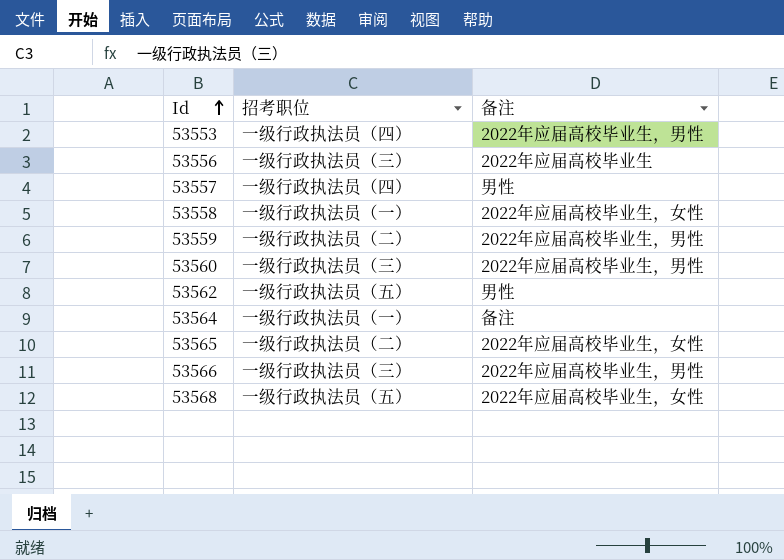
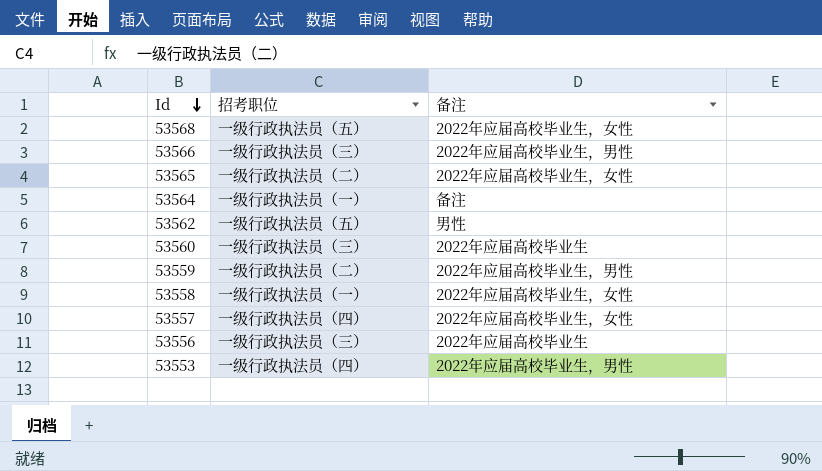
row order: Id ascending -> Id descending
53560 | 备注: 2022年应届高校毕业生，男性 -> 2022年应届高校毕业生
53557 | 备注: 男性 -> 2022年应届高校毕业生，女性

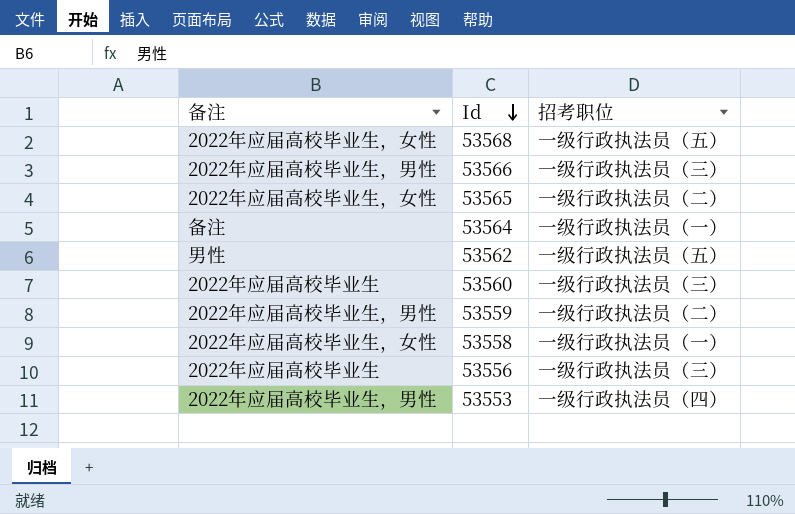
column 备注 | position: 3 -> 1
row 53557: 一级行政执法员（四） | 2022年应届高校毕业生，女性 -> none

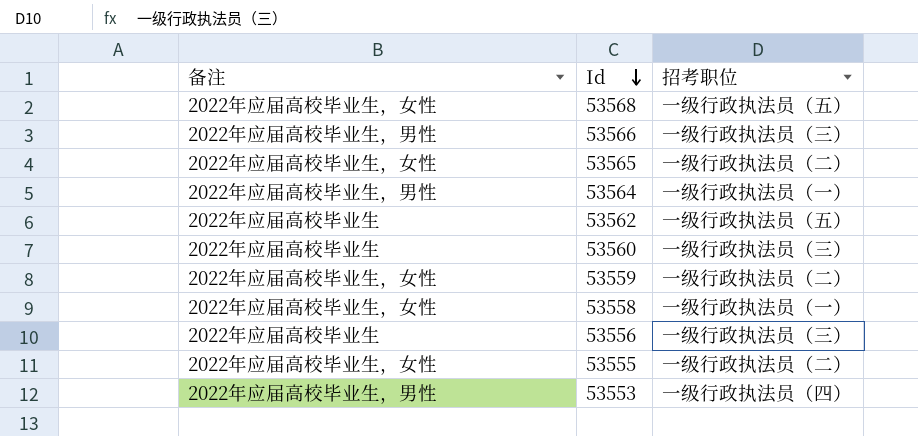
53564 | 备注: 备注 -> 2022年应届高校毕业生，男性
53562 | 备注: 男性 -> 2022年应届高校毕业生
53559 | 备注: 2022年应届高校毕业生，男性 -> 2022年应届高校毕业生，女性
row 53555: none -> 2022年应届高校毕业生，女性 | 一级行政执法员（二）

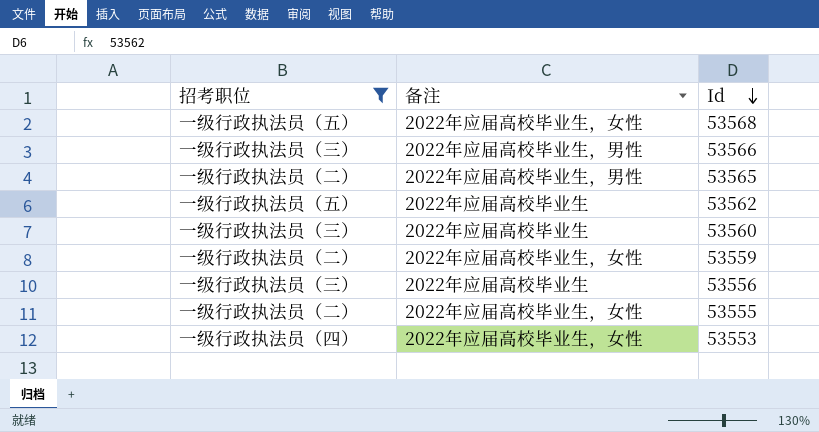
filter: none -> 招考职位 != 一级行政执法员（一）
column 招考职位 | position: 3 -> 1
53565 | 备注: 2022年应届高校毕业生，女性 -> 2022年应届高校毕业生，男性
53553 | 备注: 2022年应届高校毕业生，男性 -> 2022年应届高校毕业生，女性

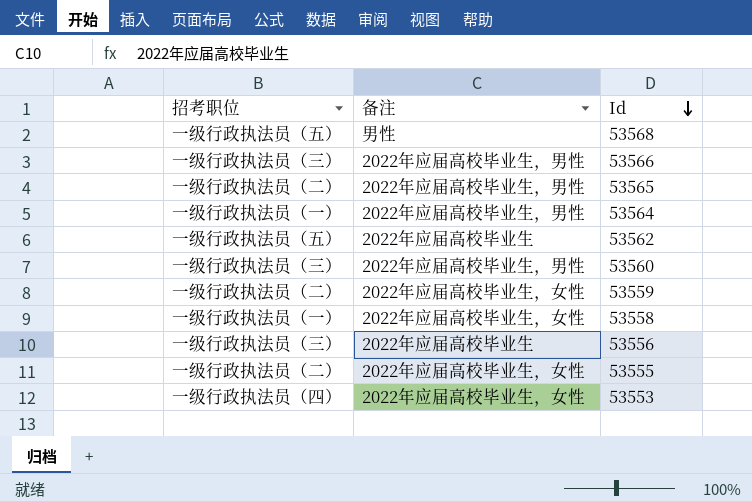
filter: 招考职位 != 一级行政执法员（一） -> none
53568 | 备注: 2022年应届高校毕业生，女性 -> 男性
53560 | 备注: 2022年应届高校毕业生 -> 2022年应届高校毕业生，男性

